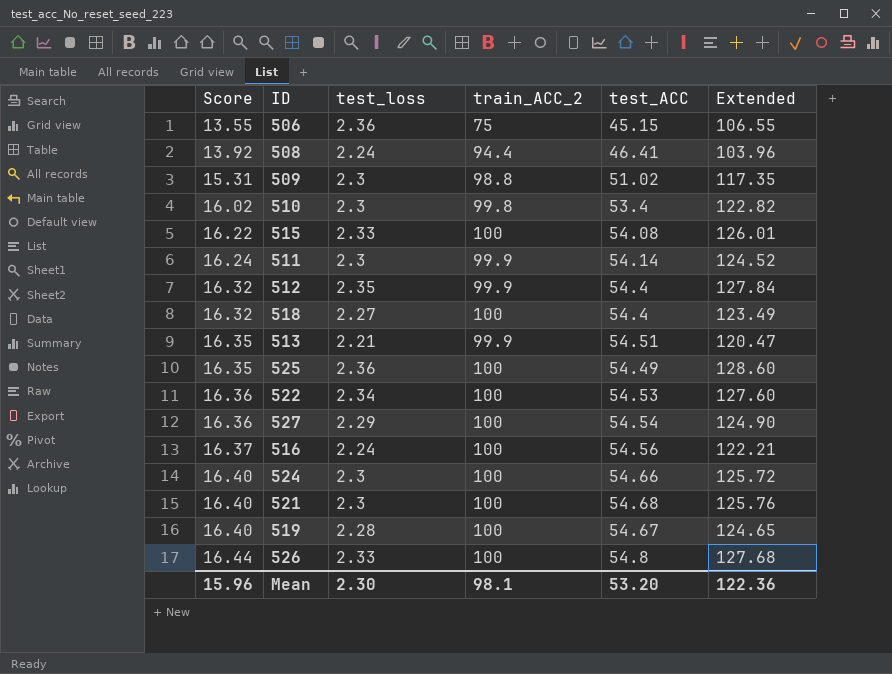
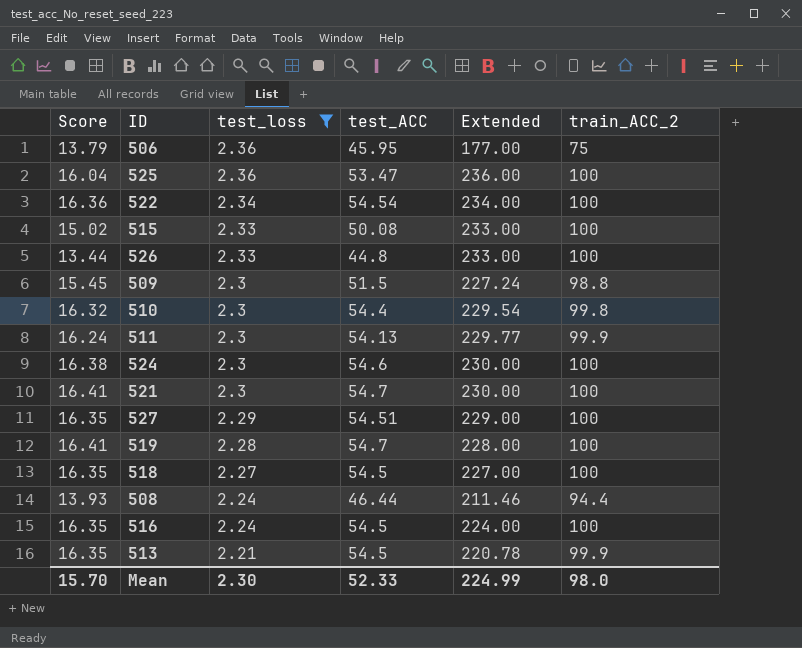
filter: none -> test_loss != 2.35
row order: Score ascending -> test_loss descending
column Extended | formula: [test_loss] * [test_ACC] -> [test_loss] * [train_ACC_2]
column train_ACC_2 | position: 4 -> 6
506 | Score: 13.55 -> 13.79
506 | test_ACC: 45.15 -> 45.95
525 | Score: 16.35 -> 16.04
525 | test_ACC: 54.49 -> 53.47
522 | test_ACC: 54.53 -> 54.54
515 | Score: 16.22 -> 15.02
515 | test_ACC: 54.08 -> 50.08
526 | Score: 16.44 -> 13.44
526 | test_ACC: 54.8 -> 44.8
509 | Score: 15.31 -> 15.45
509 | test_ACC: 51.02 -> 51.5
510 | Score: 16.02 -> 16.32
510 | test_ACC: 53.4 -> 54.4
511 | test_ACC: 54.14 -> 54.13
524 | Score: 16.40 -> 16.38
524 | test_ACC: 54.66 -> 54.6
521 | Score: 16.40 -> 16.41
521 | test_ACC: 54.68 -> 54.7
527 | Score: 16.36 -> 16.35
527 | test_ACC: 54.54 -> 54.51
519 | Score: 16.40 -> 16.41
519 | test_ACC: 54.67 -> 54.7
518 | Score: 16.32 -> 16.35
518 | test_ACC: 54.4 -> 54.5
508 | Score: 13.92 -> 13.93
508 | test_ACC: 46.41 -> 46.44
516 | Score: 16.37 -> 16.35
516 | test_ACC: 54.56 -> 54.5
513 | test_ACC: 54.51 -> 54.5
Mean | Score: 15.96 -> 15.70
Mean | test_ACC: 53.20 -> 52.33
Mean | Extended: 122.36 -> 224.99
Mean | train_ACC_2: 98.1 -> 98.0

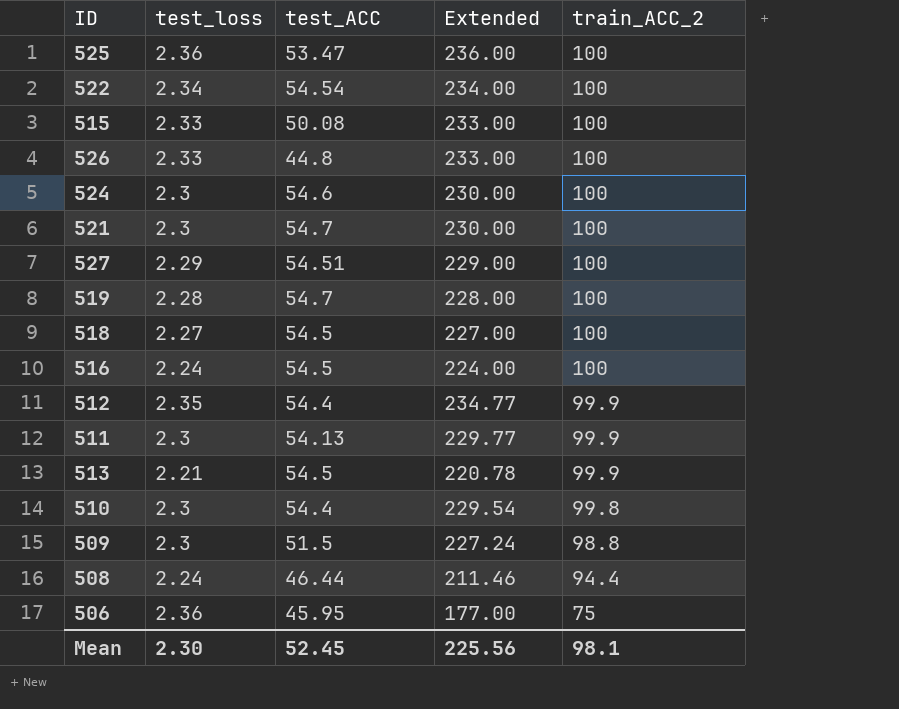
filter: test_loss != 2.35 -> none
row order: test_loss descending -> train_ACC_2 descending
column Score | formula: [test_ACC] * 0.3 -> none
Mean | test_ACC: 52.33 -> 52.45
Mean | Extended: 224.99 -> 225.56
Mean | train_ACC_2: 98.0 -> 98.1

